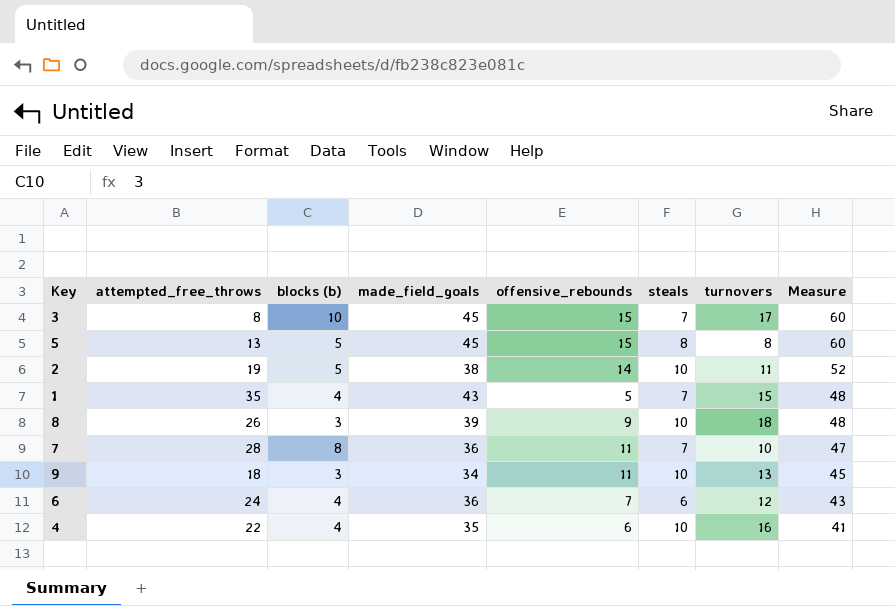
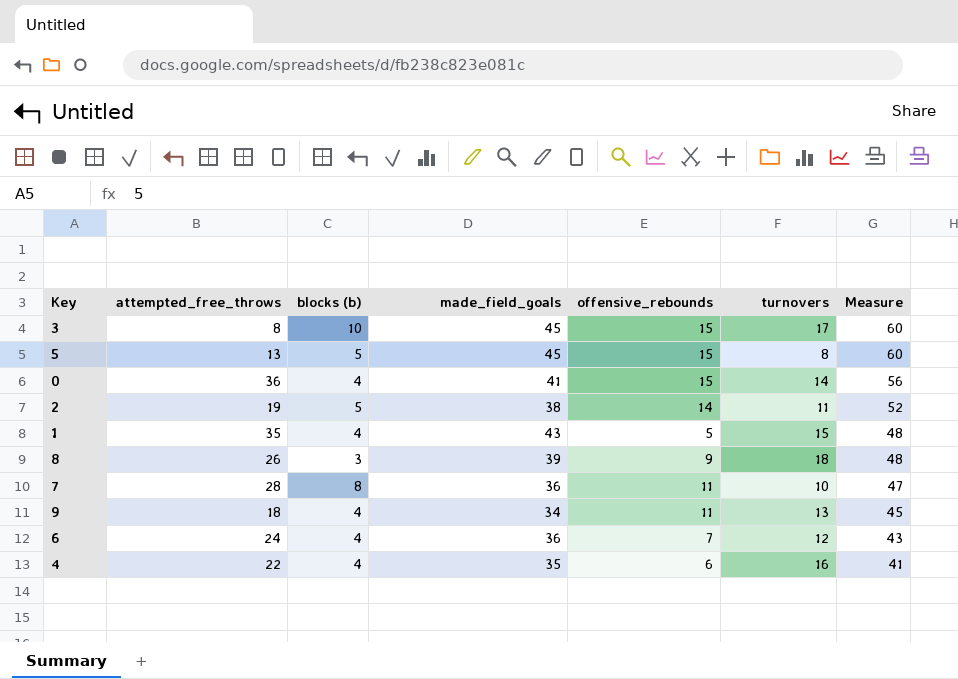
column steals | position: 6 -> none
row 0: none -> 36 | 4 | 41 | 15 | 14 | 56
9 | blocks (b): 3 -> 4

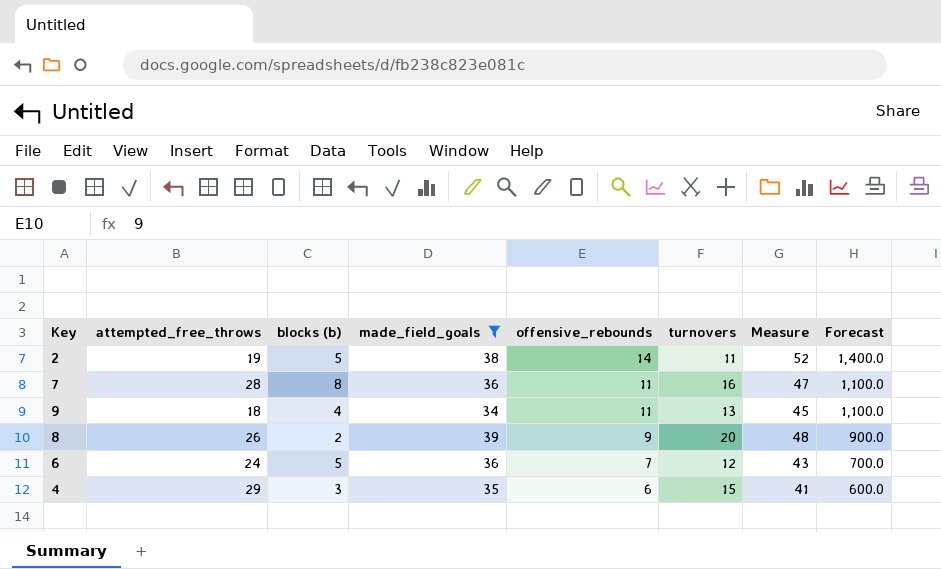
filter: none -> made_field_goals <= 39
row order: Measure descending -> offensive_rebounds descending
column Forecast | formula: none -> [offensive_rebounds] * 100
7 | turnovers: 10 -> 16
8 | blocks (b): 3 -> 2
8 | turnovers: 18 -> 20
6 | blocks (b): 4 -> 5
4 | attempted_free_throws: 22 -> 29
4 | blocks (b): 4 -> 3
4 | turnovers: 16 -> 15

